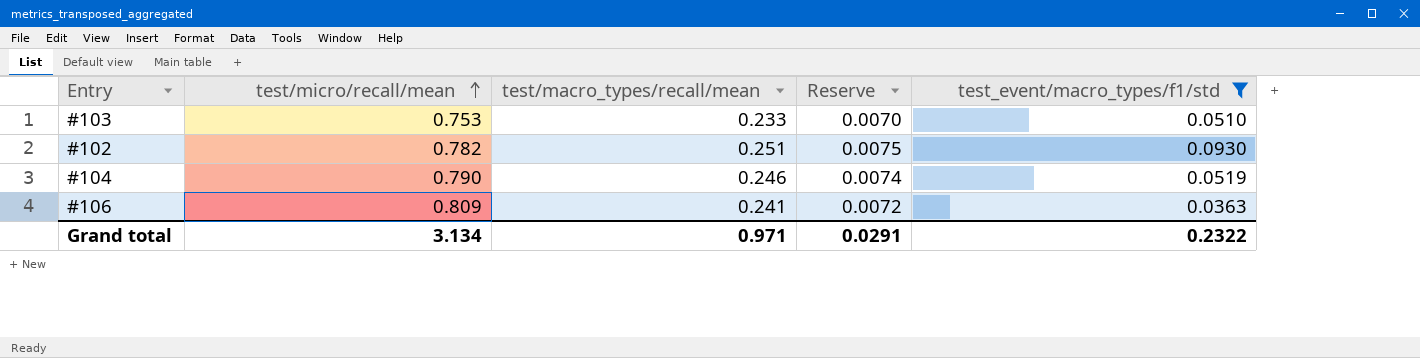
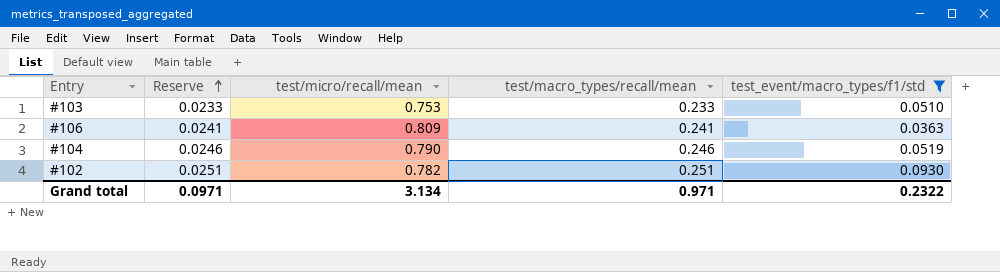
row order: test/micro/recall/mean ascending -> Reserve ascending
column Reserve | formula: [test/macro_types/recall/mean] * 0.03 -> [test/macro_types/recall/mean] * 0.1
column Reserve | position: 4 -> 2
Grand total | Reserve: 0.0291 -> 0.0971

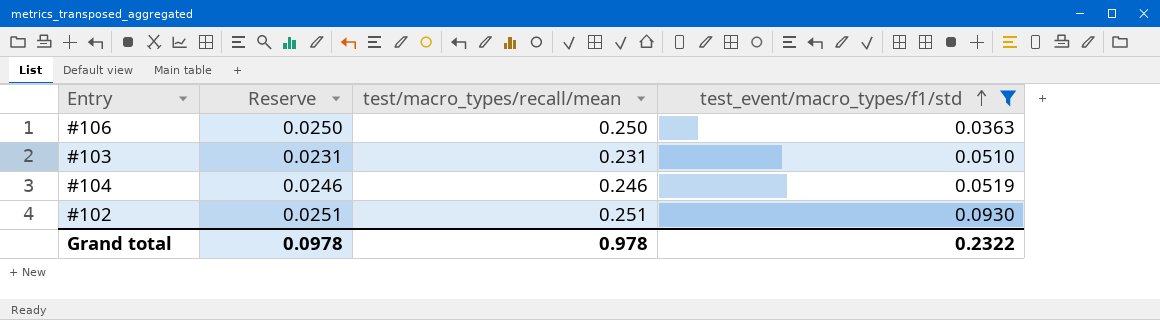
row order: Reserve ascending -> test_event/macro_types/f1/std ascending
column test/micro/recall/mean | position: 3 -> none
#106 | Reserve: 0.0241 -> 0.0250
#106 | test/macro_types/recall/mean: 0.241 -> 0.250
#103 | Reserve: 0.0233 -> 0.0231
#103 | test/macro_types/recall/mean: 0.233 -> 0.231
Grand total | Reserve: 0.0971 -> 0.0978
Grand total | test/macro_types/recall/mean: 0.971 -> 0.978

